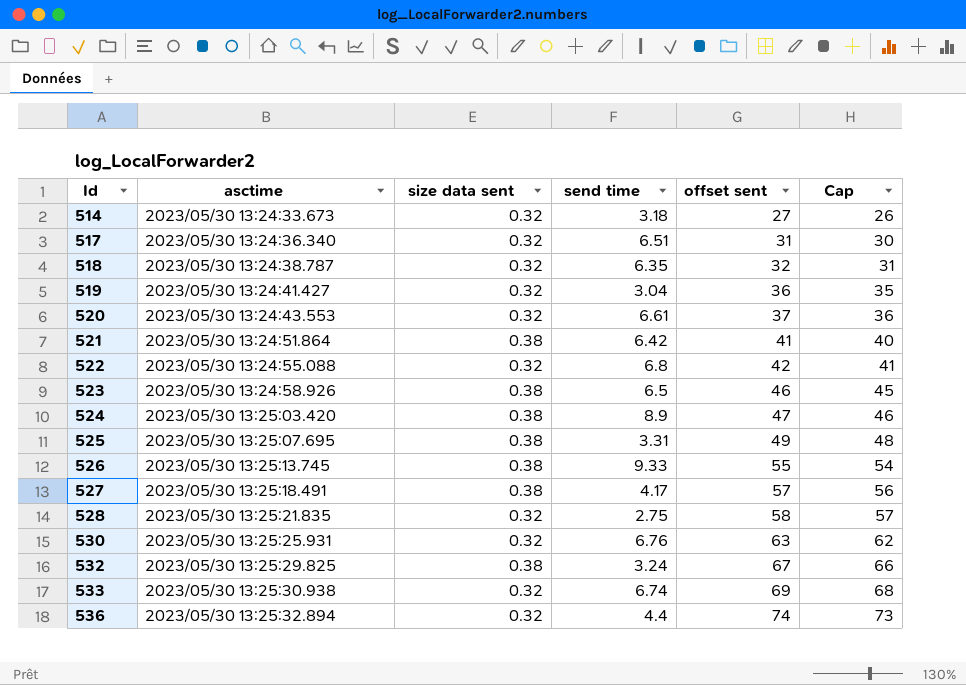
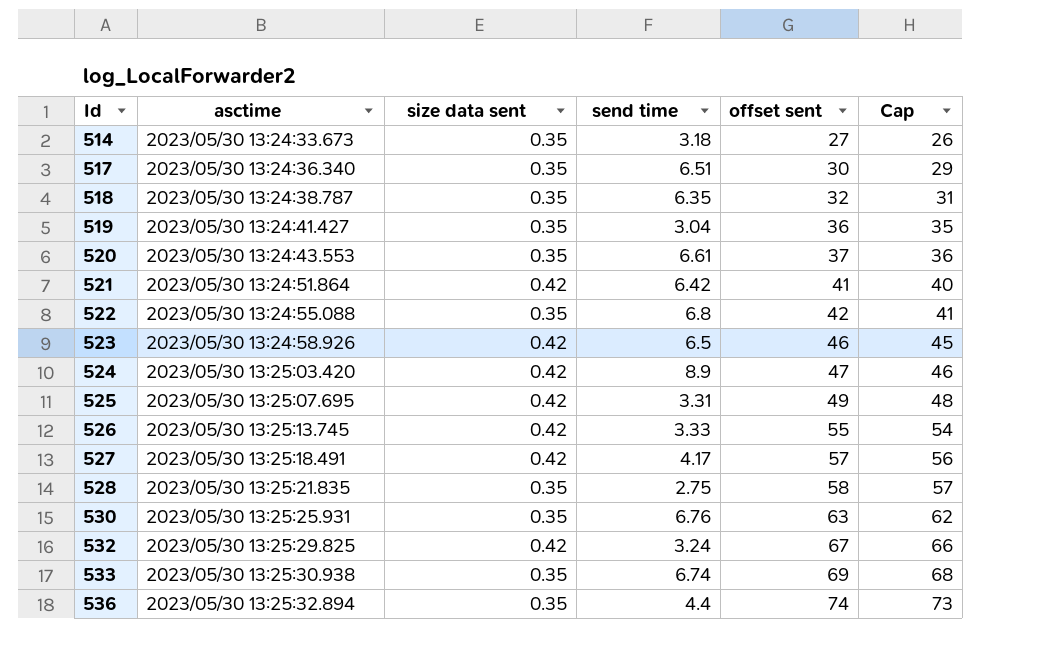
514 | size data sent: 0.32 -> 0.35
517 | size data sent: 0.32 -> 0.35
517 | offset sent: 31 -> 30
517 | Cap: 30 -> 29
518 | size data sent: 0.32 -> 0.35
519 | size data sent: 0.32 -> 0.35
520 | size data sent: 0.32 -> 0.35
521 | size data sent: 0.38 -> 0.42
522 | size data sent: 0.32 -> 0.35
523 | size data sent: 0.38 -> 0.42
524 | size data sent: 0.38 -> 0.42
525 | size data sent: 0.38 -> 0.42
526 | size data sent: 0.38 -> 0.42
526 | send time: 9.33 -> 3.33
527 | size data sent: 0.38 -> 0.42
528 | size data sent: 0.32 -> 0.35
530 | size data sent: 0.32 -> 0.35
532 | size data sent: 0.38 -> 0.42
533 | size data sent: 0.32 -> 0.35
536 | size data sent: 0.32 -> 0.35

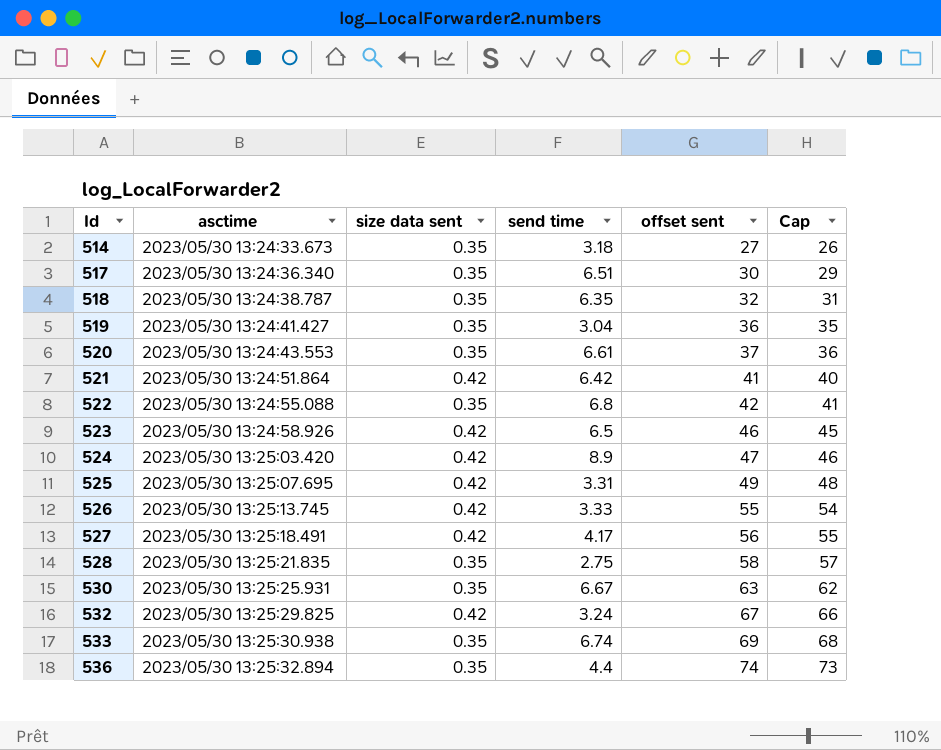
527 | offset sent: 57 -> 56
527 | Cap: 56 -> 55
530 | send time: 6.76 -> 6.67

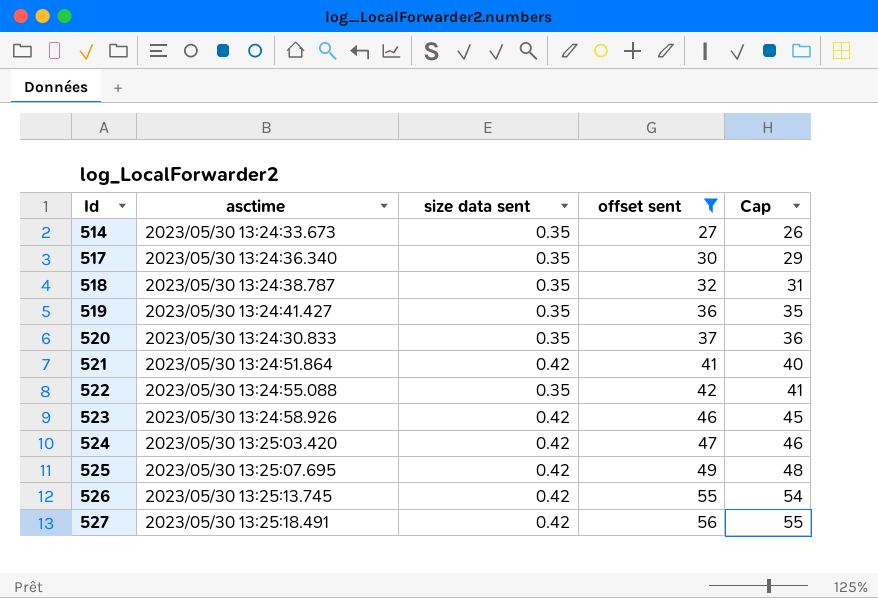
filter: none -> offset sent <= 56
column send time | position: 4 -> none
520 | asctime: 2023/05/30 13:24:43.553 -> 2023/05/30 13:24:30.833

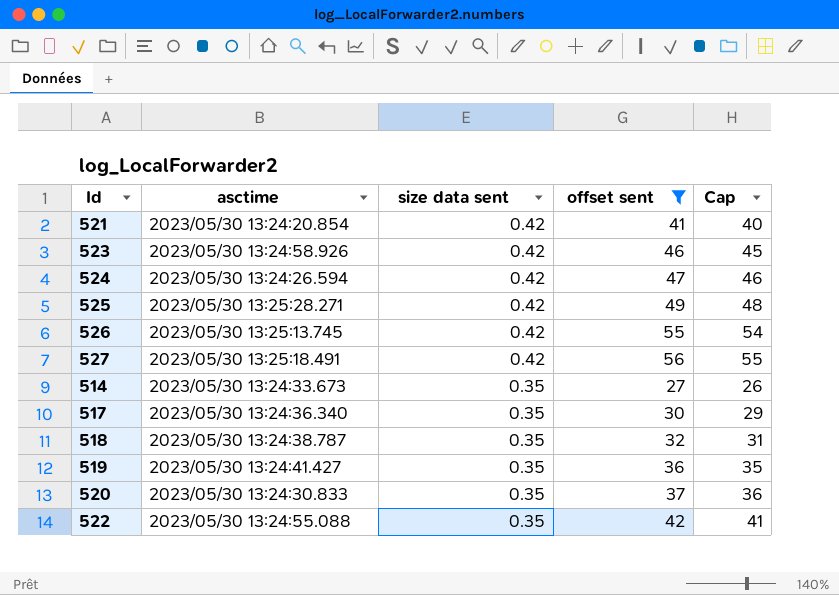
row order: Id ascending -> size data sent descending
521 | asctime: 2023/05/30 13:24:51.864 -> 2023/05/30 13:24:20.854
524 | asctime: 2023/05/30 13:25:03.420 -> 2023/05/30 13:24:26.594
525 | asctime: 2023/05/30 13:25:07.695 -> 2023/05/30 13:25:28.271

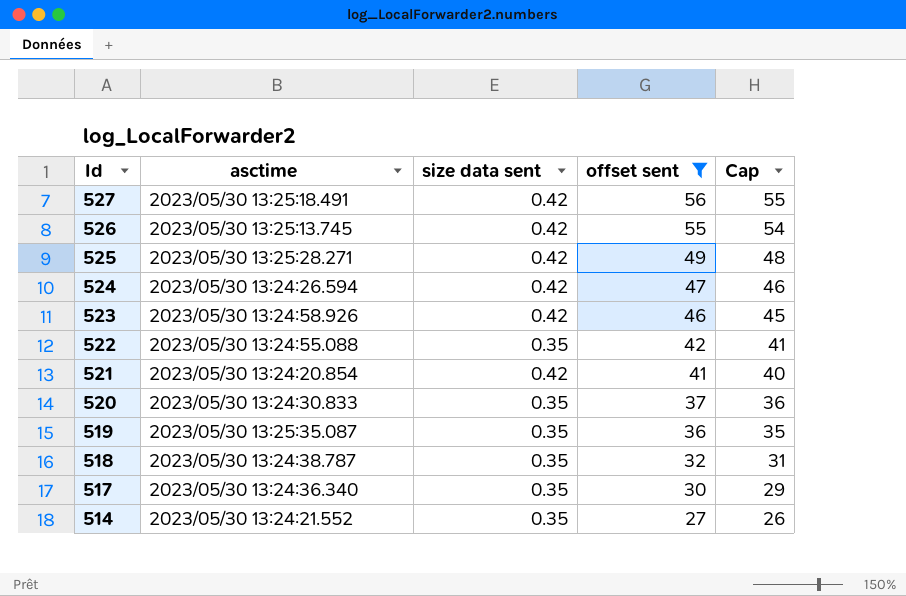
row order: size data sent descending -> Id descending
519 | asctime: 2023/05/30 13:24:41.427 -> 2023/05/30 13:25:35.087
514 | asctime: 2023/05/30 13:24:33.673 -> 2023/05/30 13:24:21.552

